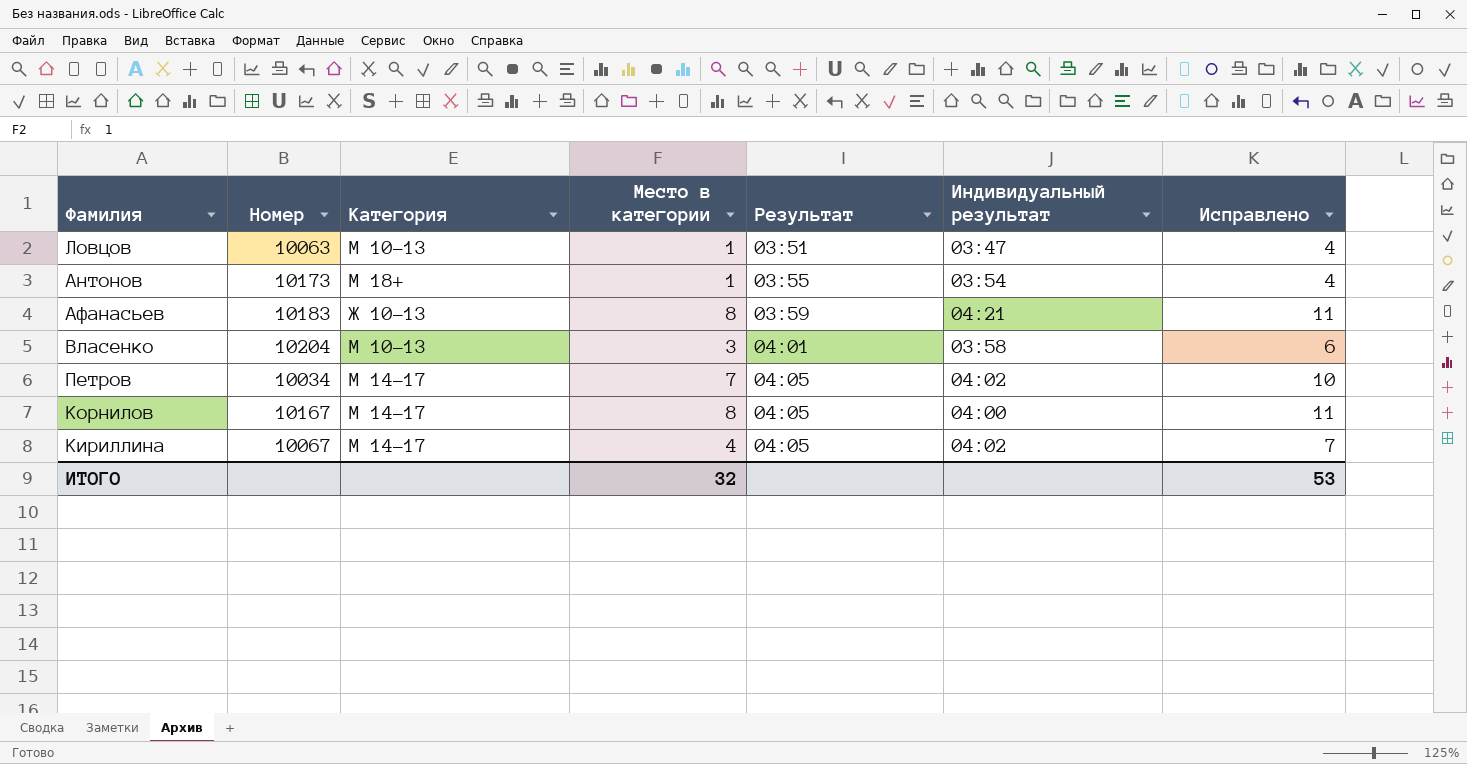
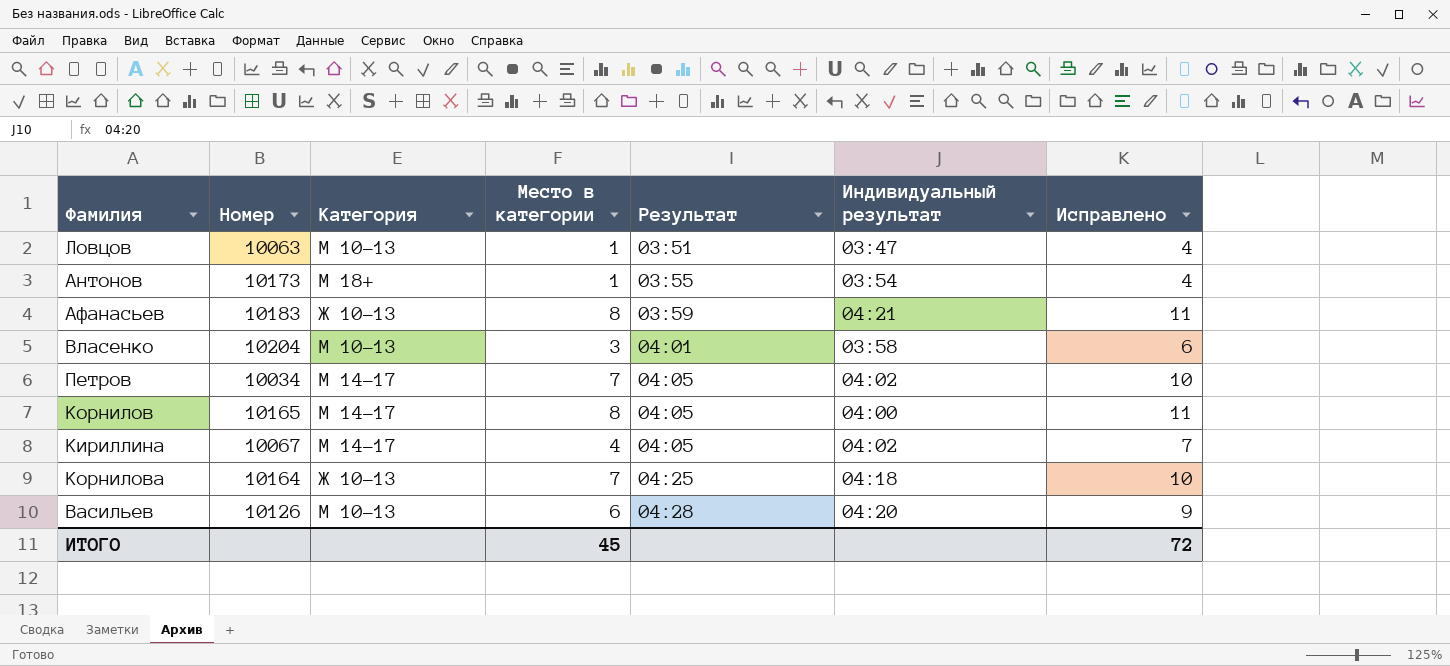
Корнилов | Номер: 10167 -> 10165
row Корнилова: none -> 10164 | Ж 10-13 | 7 | 04:25 | 04:18 | 10
row Васильев: none -> 10126 | М 10-13 | 6 | 04:28 | 04:20 | 9
ИТОГО | Место в категории: 32 -> 45
ИТОГО | Исправлено: 53 -> 72

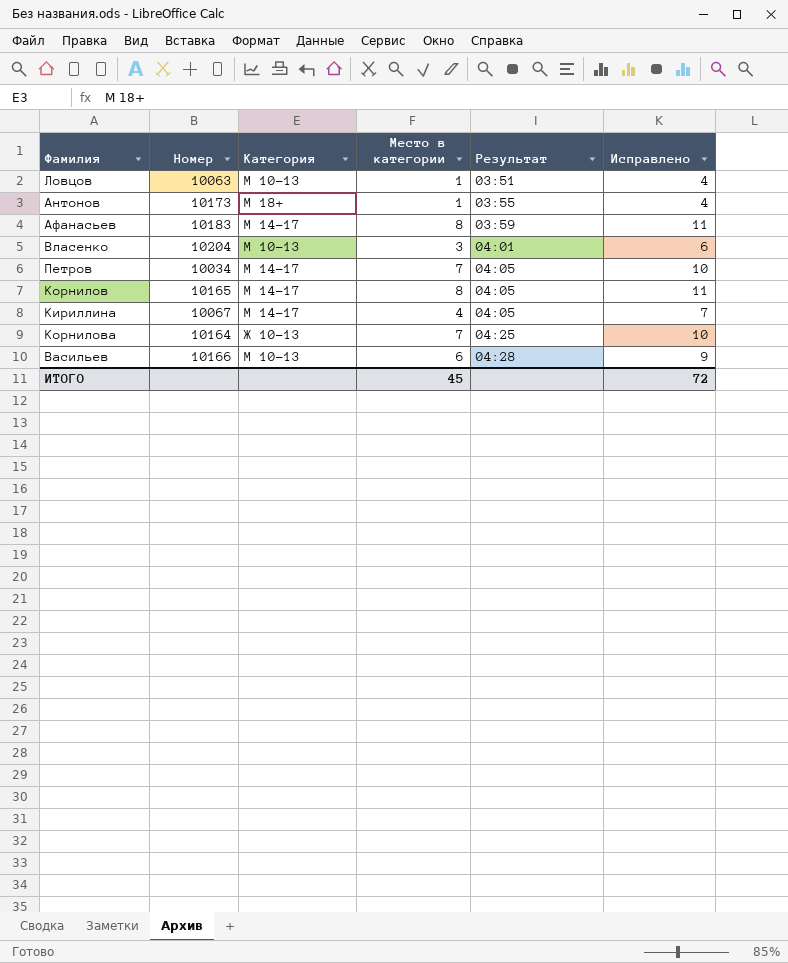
column Индивидуальный результат | position: 6 -> none
Афанасьев | Категория: Ж 10-13 -> М 14-17
Васильев | Номер: 10126 -> 10166

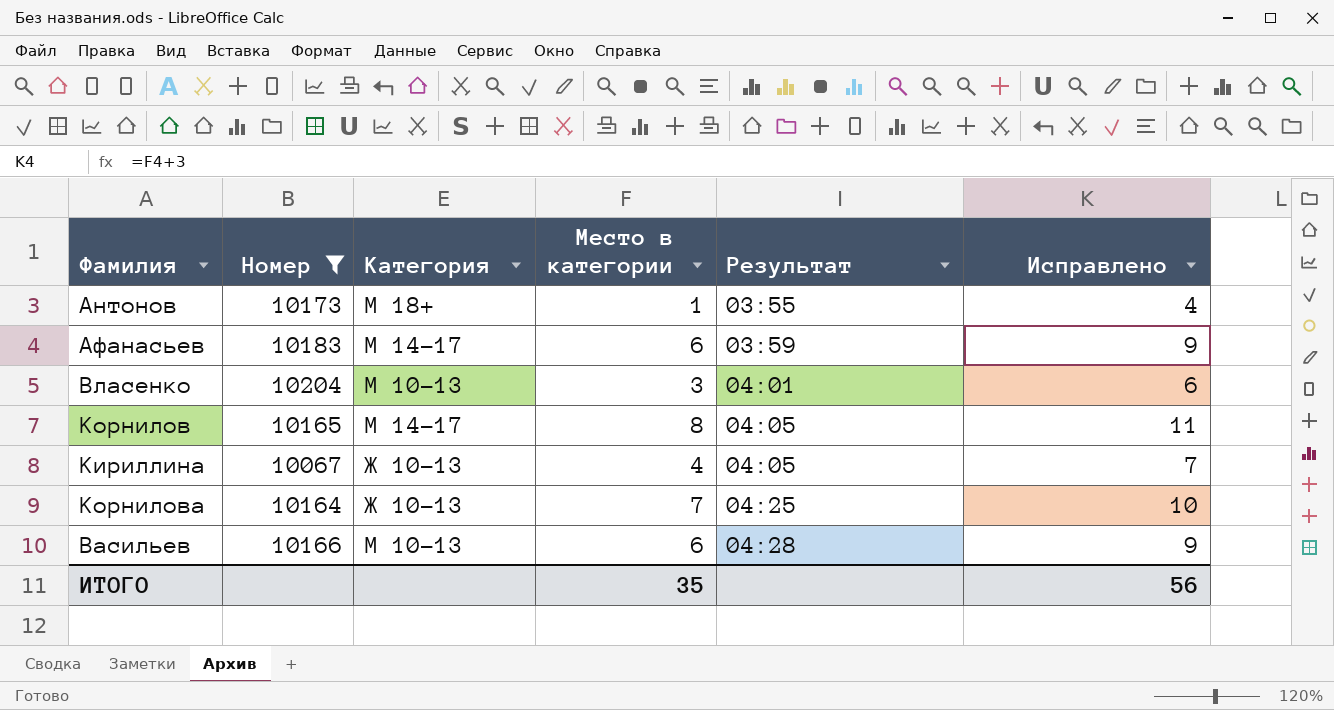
filter: none -> Номер >= 10067
Афанасьев | Место в категории: 8 -> 6
Афанасьев | Исправлено: 11 -> 9
Кириллина | Категория: М 14-17 -> Ж 10-13
ИТОГО | Место в категории: 45 -> 35
ИТОГО | Исправлено: 72 -> 56

